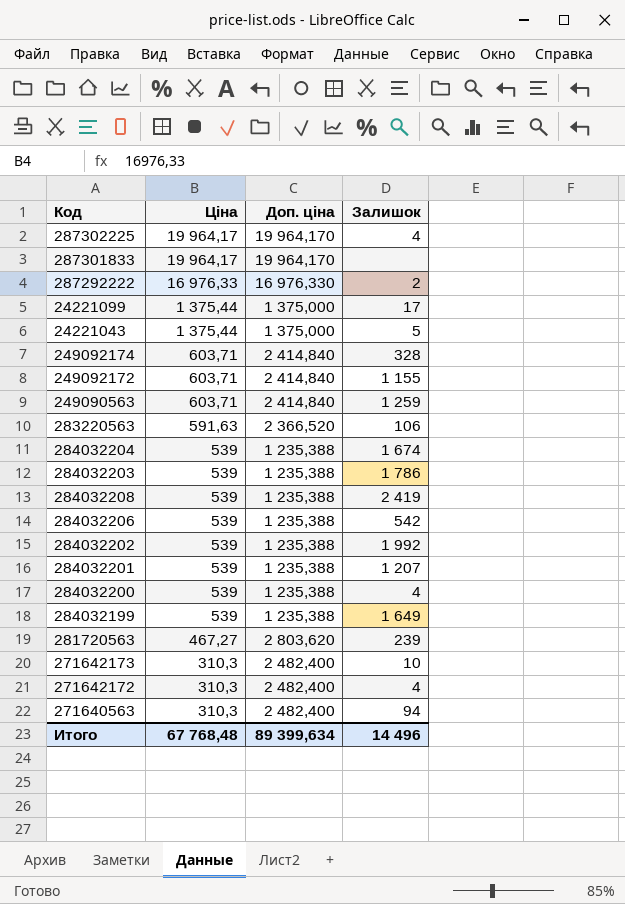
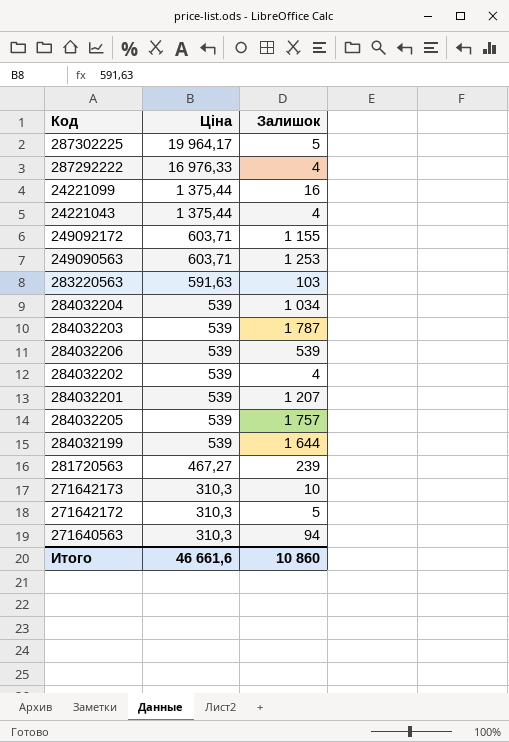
column Доп. ціна | position: 3 -> none
row 287301833: 19 964,17 | 19 964,170 | none -> none
row 249092174: 603,71 | 2 414,840 | 328 -> none
row 284032208: 539 | 1 235,388 | 2 419 -> none
row 284032200: 539 | 1 235,388 | 4 -> none
287302225 | Залишок: 4 -> 5
287292222 | Залишок: 2 -> 4
24221099 | Залишок: 17 -> 16
24221043 | Залишок: 5 -> 4
249090563 | Залишок: 1 259 -> 1 253
283220563 | Залишок: 106 -> 103
284032204 | Залишок: 1 674 -> 1 034
284032203 | Залишок: 1 786 -> 1 787
284032206 | Залишок: 542 -> 539
284032202 | Залишок: 1 992 -> 4
row 284032205: none -> 539 | 1 757
284032199 | Залишок: 1 649 -> 1 644
271642172 | Залишок: 4 -> 5
Итого | Ціна: 67 768,48 -> 46 661,6
Итого | Залишок: 14 496 -> 10 860

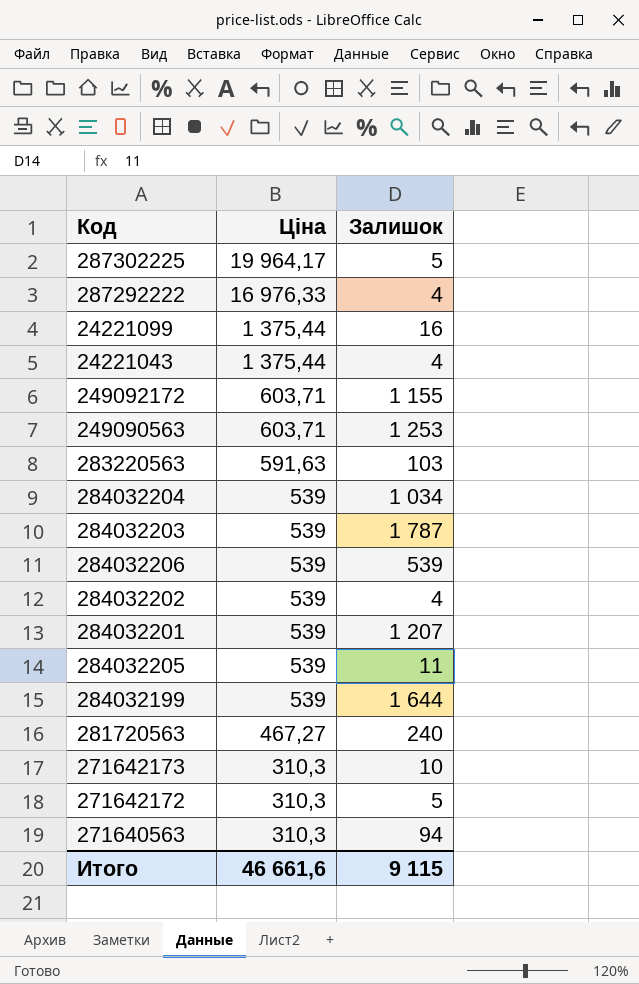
284032205 | Залишок: 1 757 -> 11
281720563 | Залишок: 239 -> 240
Итого | Залишок: 10 860 -> 9 115

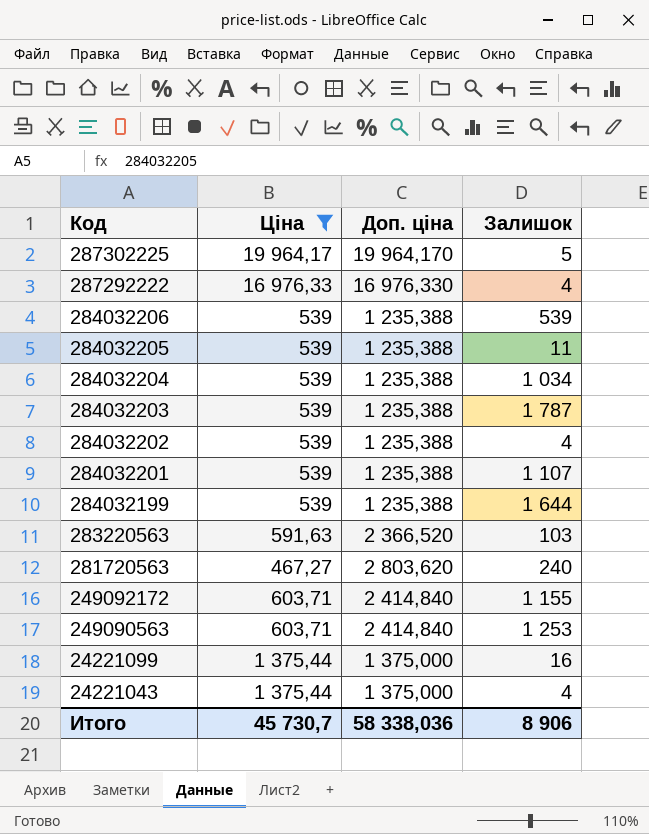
filter: none -> Ціна != 310,3
row order: Ціна descending -> Код descending
column Доп. ціна | position: none -> 3
284032201 | Залишок: 1 207 -> 1 107
Итого | Ціна: 46 661,6 -> 45 730,7
Итого | Залишок: 9 115 -> 8 906

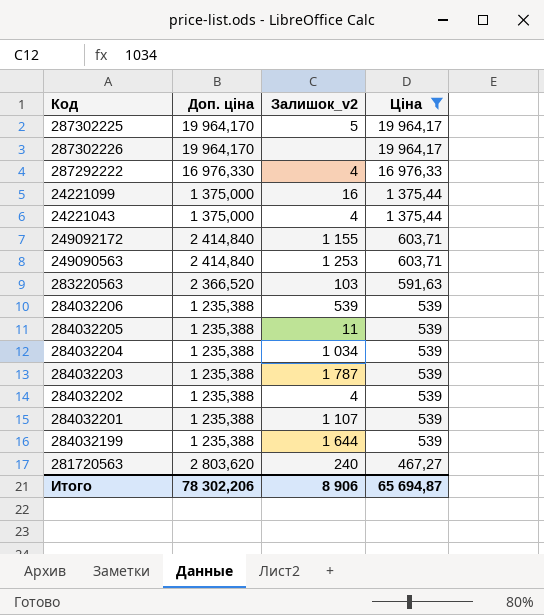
row order: Код descending -> Ціна descending
column name: Залишок -> Залишок_v2
column Ціна | position: 2 -> 4
row 287302226: none -> 19 964,170 | none | 19 964,17
Итого | Доп. ціна: 58 338,036 -> 78 302,206
Итого | Ціна: 45 730,7 -> 65 694,87

